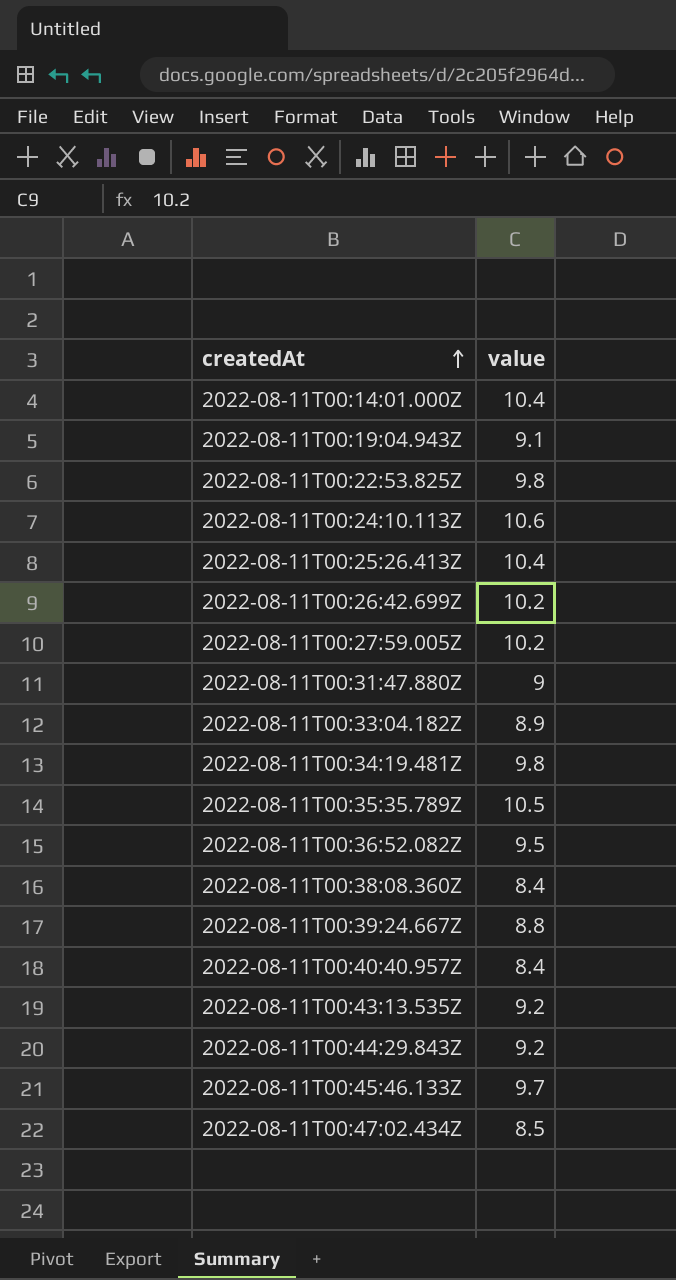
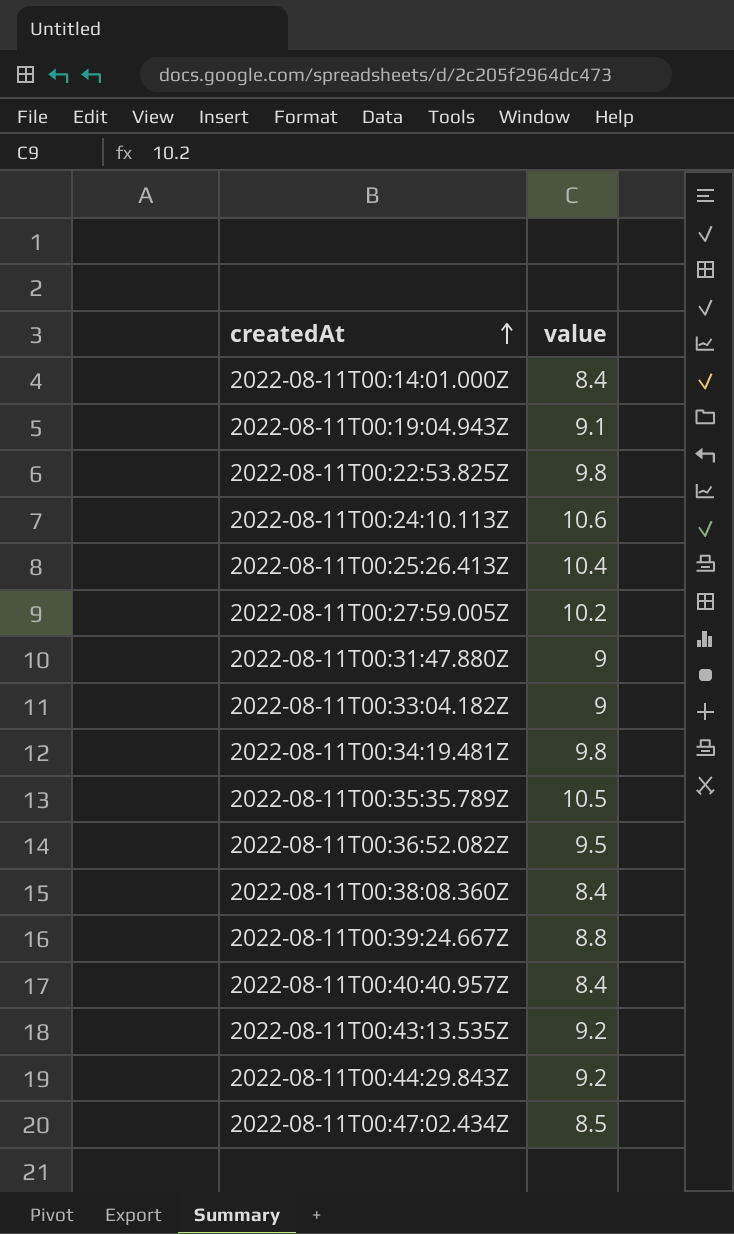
row 2022-08-11T00:26:42.699Z: 10.2 -> none
row 2022-08-11T00:45:46.133Z: 9.7 -> none
2022-08-11T00:14:01.000Z | value: 10.4 -> 8.4
2022-08-11T00:33:04.182Z | value: 8.9 -> 9

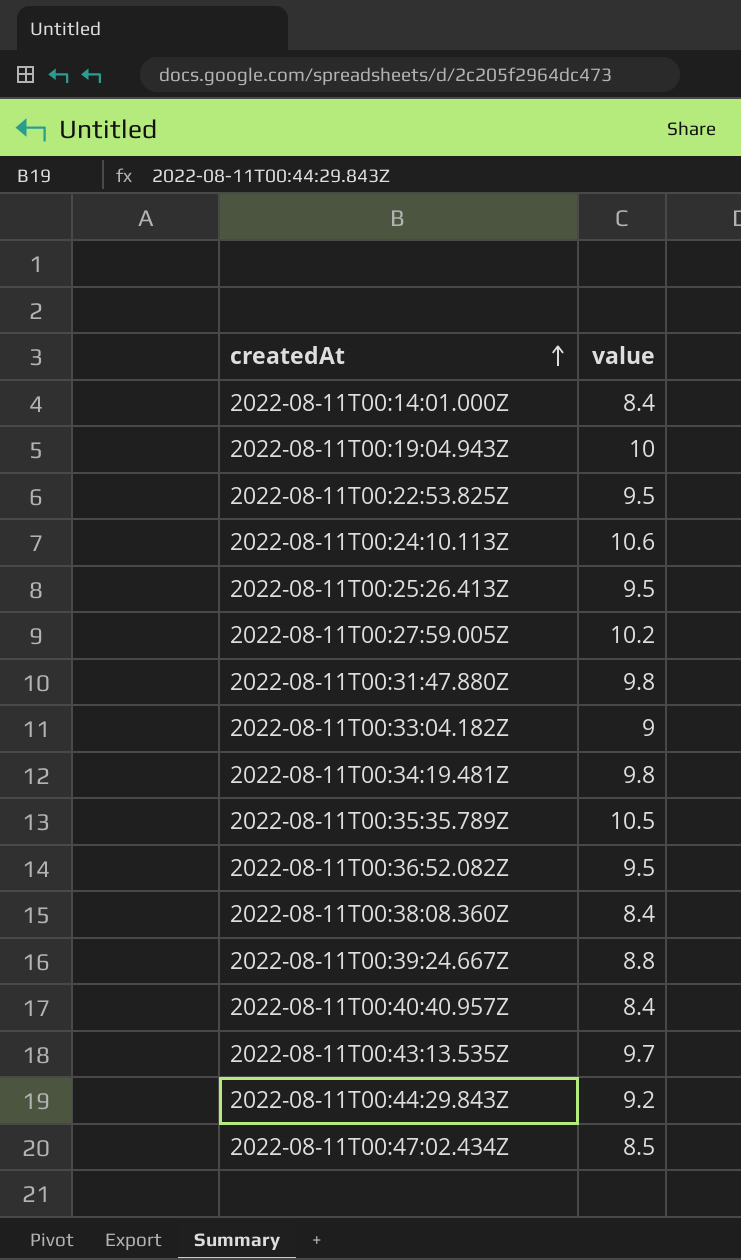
2022-08-11T00:19:04.943Z | value: 9.1 -> 10
2022-08-11T00:22:53.825Z | value: 9.8 -> 9.5
2022-08-11T00:25:26.413Z | value: 10.4 -> 9.5
2022-08-11T00:31:47.880Z | value: 9 -> 9.8
2022-08-11T00:43:13.535Z | value: 9.2 -> 9.7

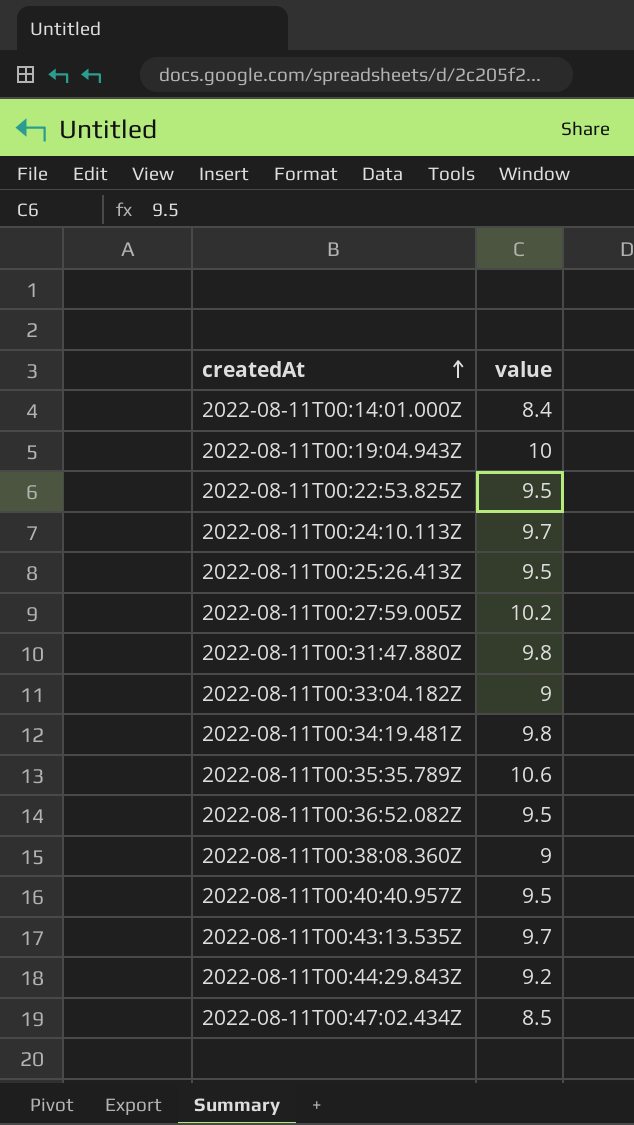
row 2022-08-11T00:39:24.667Z: 8.8 -> none
2022-08-11T00:24:10.113Z | value: 10.6 -> 9.7
2022-08-11T00:35:35.789Z | value: 10.5 -> 10.6
2022-08-11T00:38:08.360Z | value: 8.4 -> 9
2022-08-11T00:40:40.957Z | value: 8.4 -> 9.5

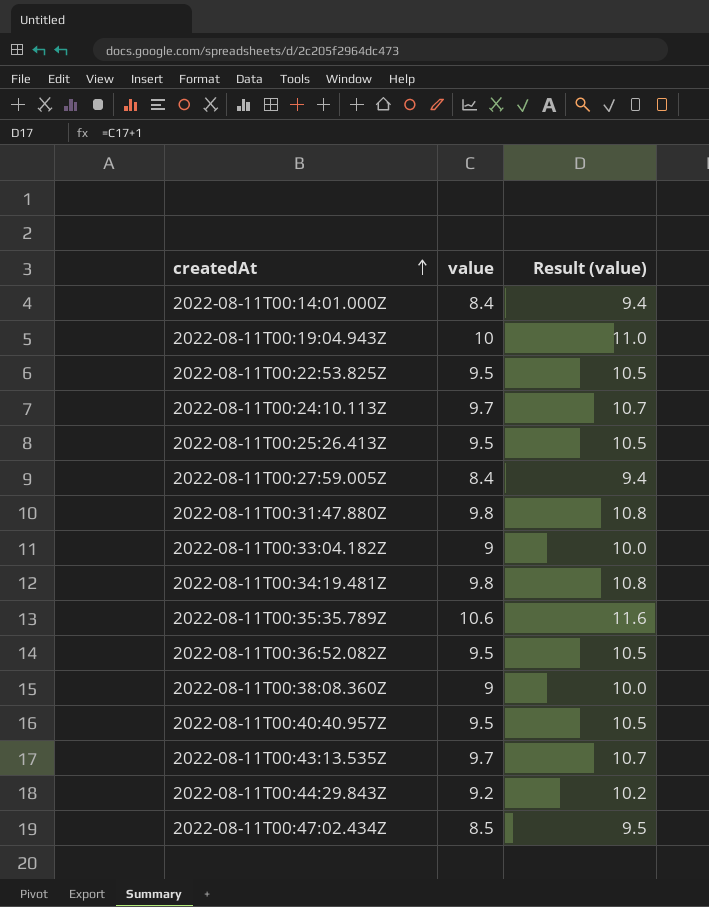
column Result (value) | formula: none -> [value] + 1
2022-08-11T00:27:59.005Z | value: 10.2 -> 8.4

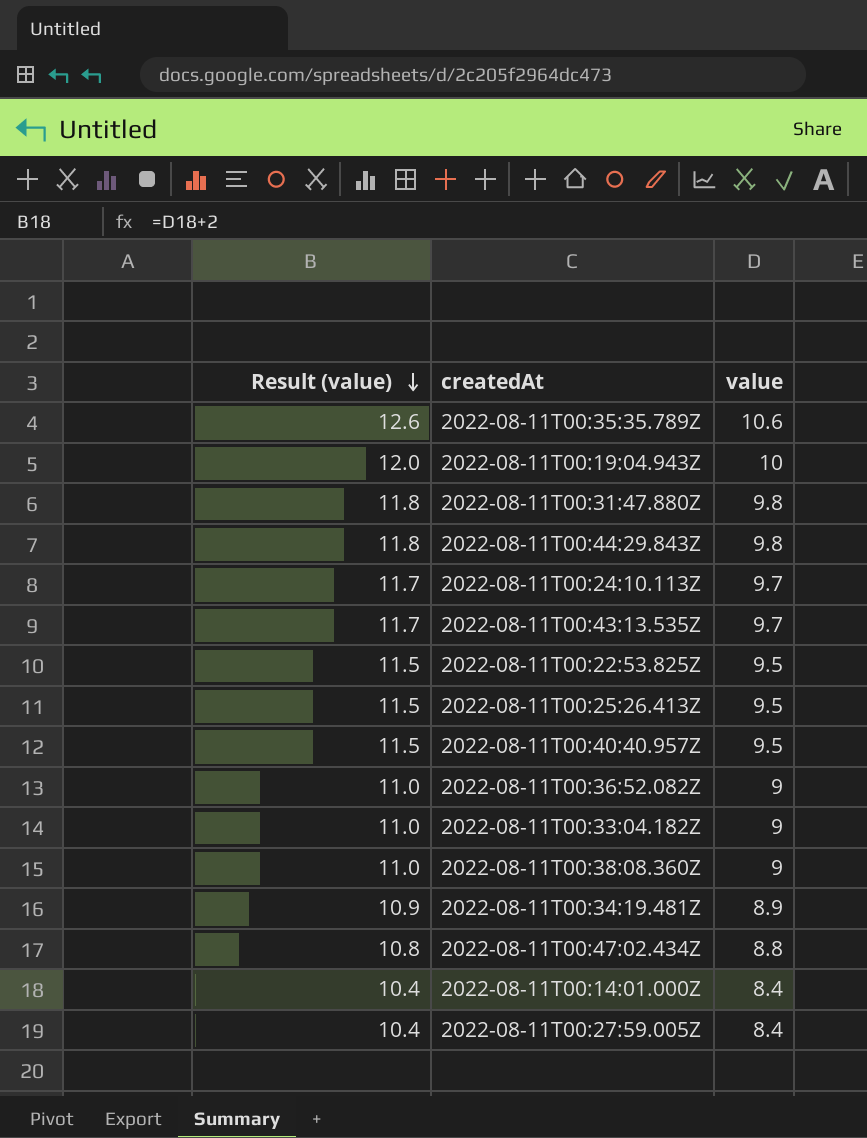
row order: createdAt ascending -> Result (value) descending
column Result (value) | formula: [value] + 1 -> [value] + 2
column Result (value) | position: 3 -> 1
2022-08-11T00:44:29.843Z | value: 9.2 -> 9.8
2022-08-11T00:36:52.082Z | value: 9.5 -> 9
2022-08-11T00:34:19.481Z | value: 9.8 -> 8.9
2022-08-11T00:47:02.434Z | value: 8.5 -> 8.8

